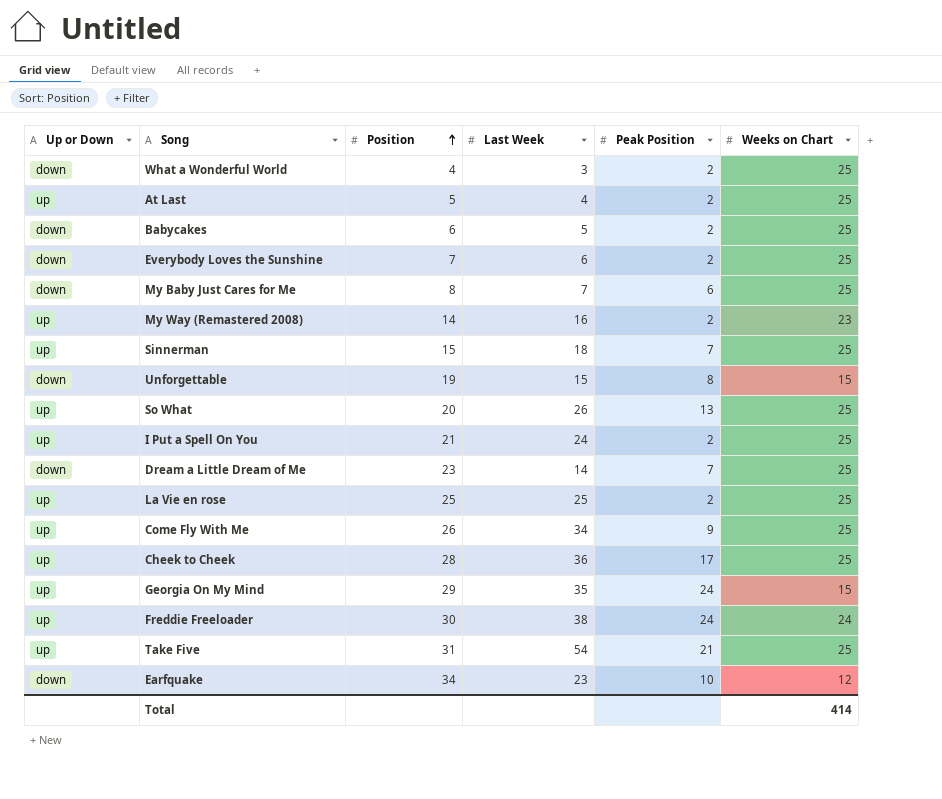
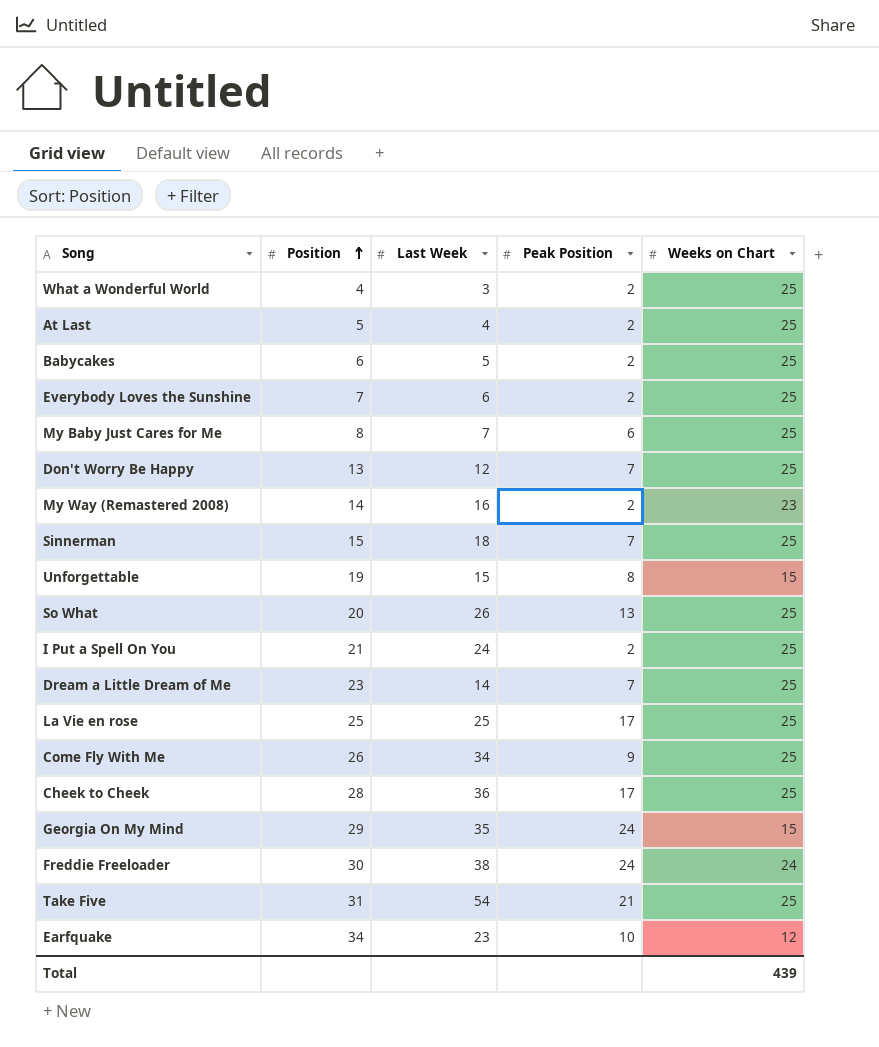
column Up or Down | position: 1 -> none
row Don't Worry Be Happy: none -> 13 | 12 | 7 | 25
La Vie en rose | Peak Position: 2 -> 17
Total | Weeks on Chart: 414 -> 439

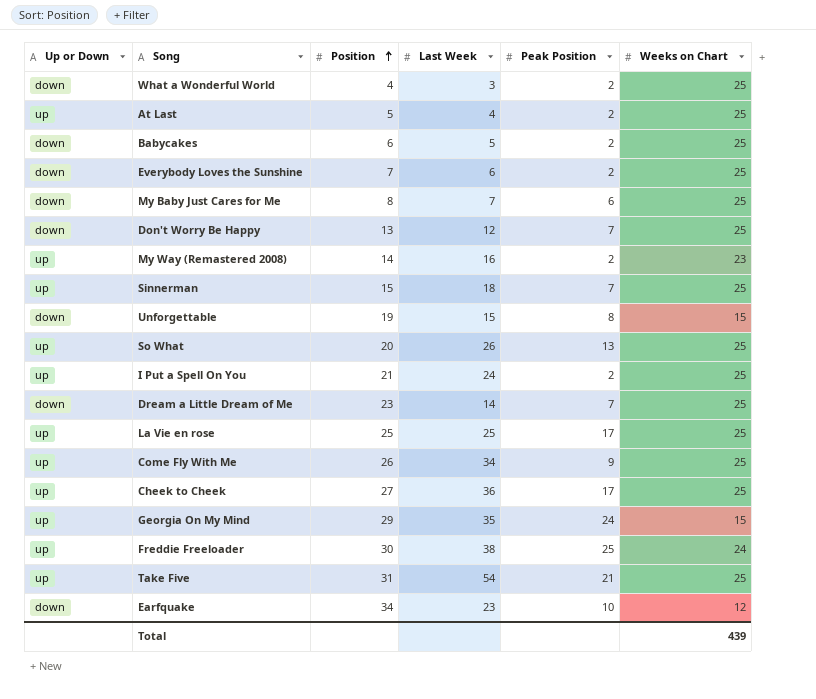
column Up or Down | position: none -> 1
Cheek to Cheek | Position: 28 -> 27
Freddie Freeloader | Peak Position: 24 -> 25

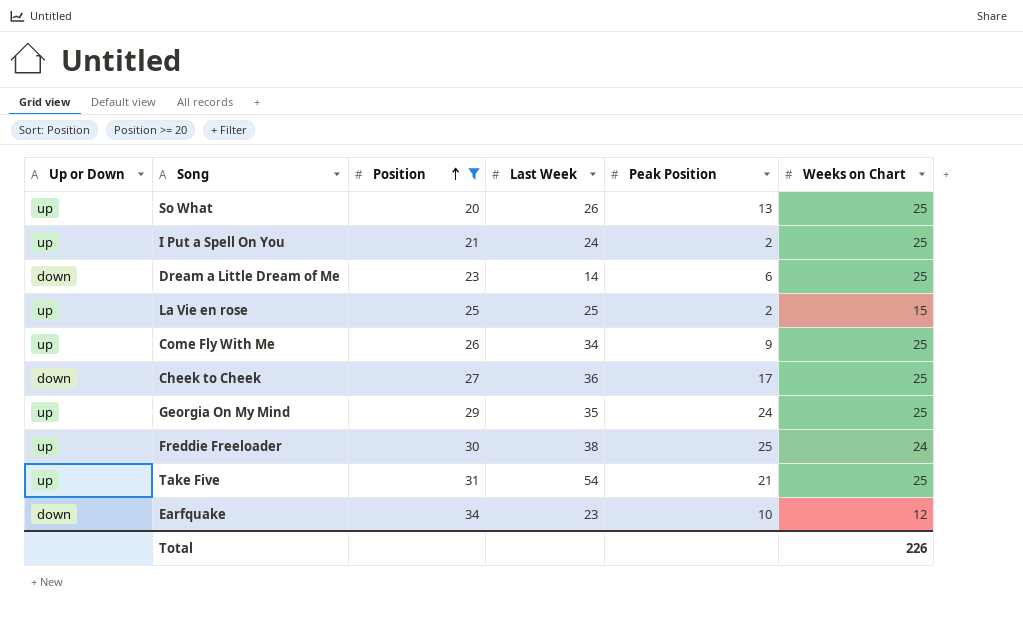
filter: none -> Position >= 20
Dream a Little Dream of Me | Peak Position: 7 -> 6
La Vie en rose | Peak Position: 17 -> 2
La Vie en rose | Weeks on Chart: 25 -> 15
Cheek to Cheek | Up or Down: up -> down
Georgia On My Mind | Weeks on Chart: 15 -> 25
Total | Weeks on Chart: 439 -> 226

